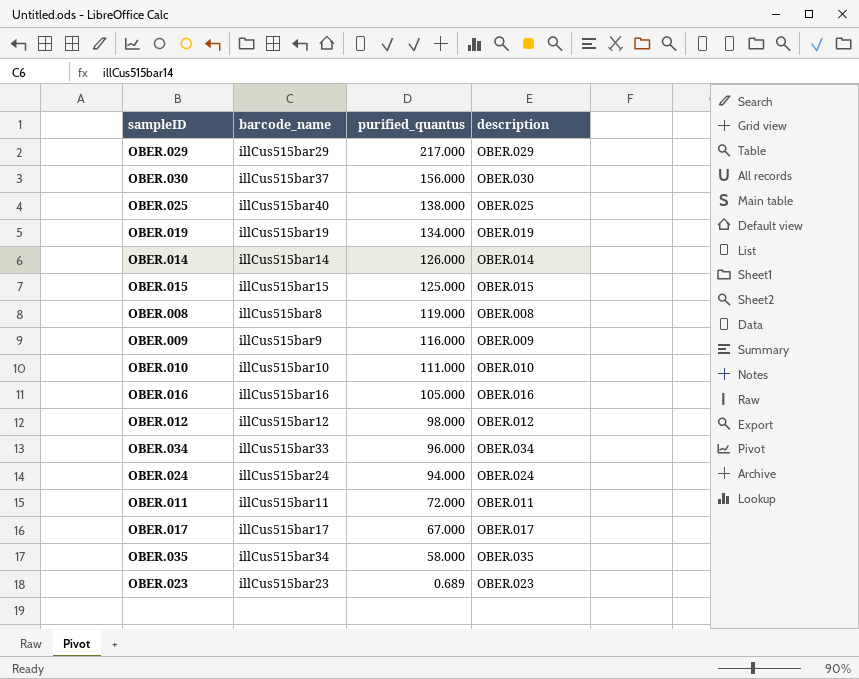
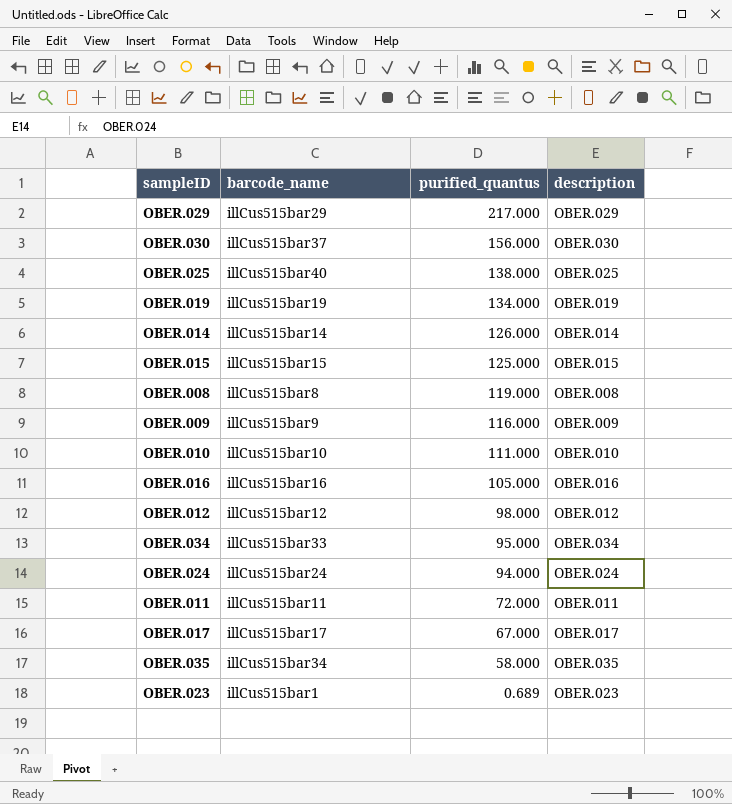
OBER.034 | purified_quantus: 96.000 -> 95.000
OBER.023 | barcode_name: illCus515bar23 -> illCus515bar1

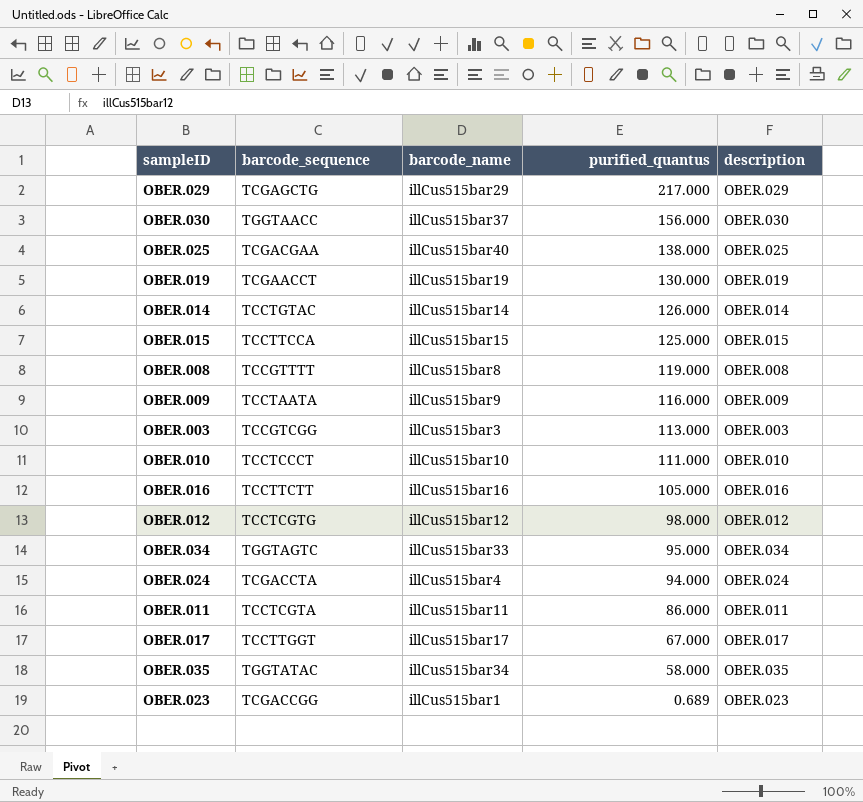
column barcode_sequence | position: none -> 2
OBER.019 | purified_quantus: 134.000 -> 130.000
row OBER.003: none -> TCCGTCGG | illCus515bar3 | 113.000 | OBER.003
OBER.024 | barcode_name: illCus515bar24 -> illCus515bar4
OBER.011 | purified_quantus: 72.000 -> 86.000

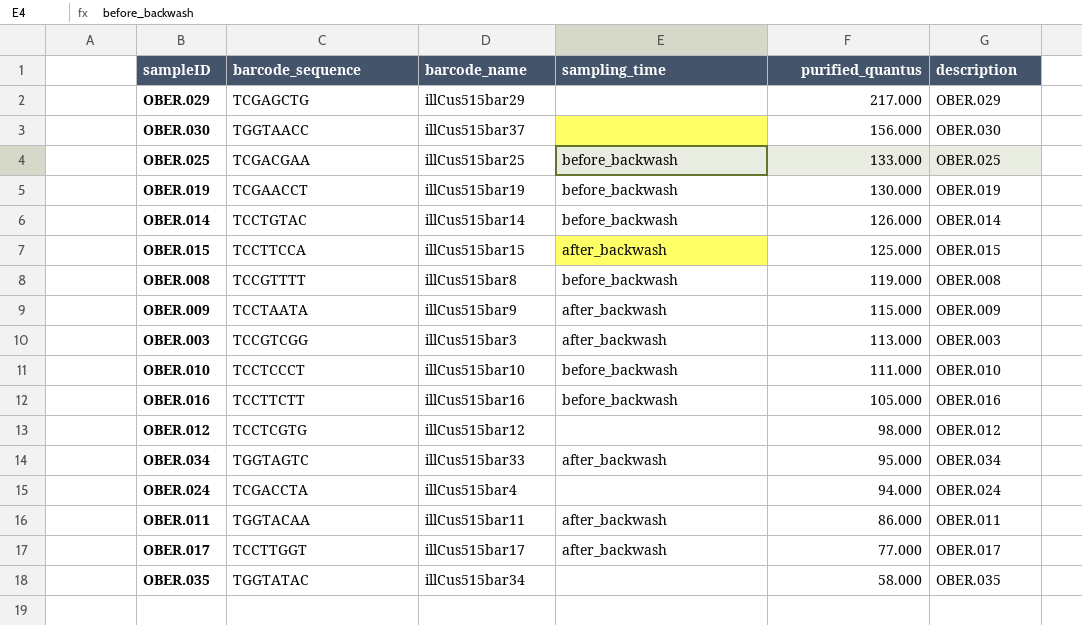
column sampling_time | position: none -> 4
row OBER.023: TCGACCGG | illCus515bar1 | 0.689 | OBER.023 -> none
OBER.025 | barcode_name: illCus515bar40 -> illCus515bar25
OBER.025 | purified_quantus: 138.000 -> 133.000
OBER.009 | purified_quantus: 116.000 -> 115.000
OBER.011 | barcode_sequence: TCCTCGTA -> TGGTACAA
OBER.017 | purified_quantus: 67.000 -> 77.000

